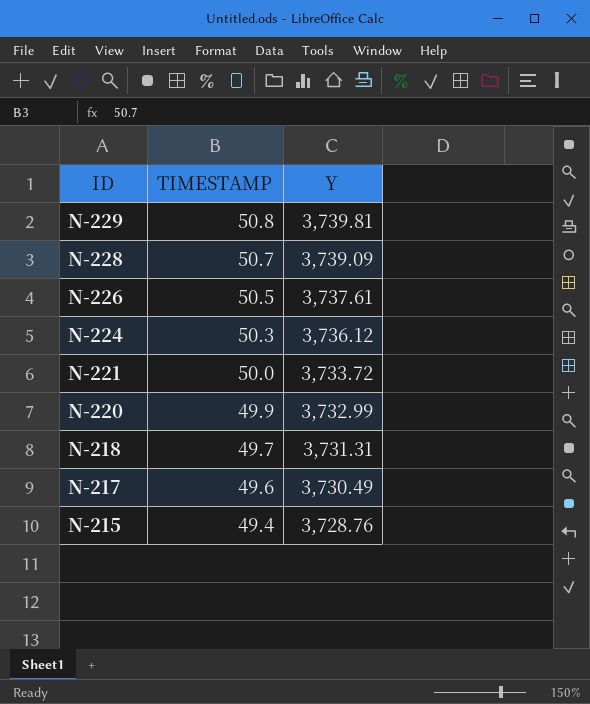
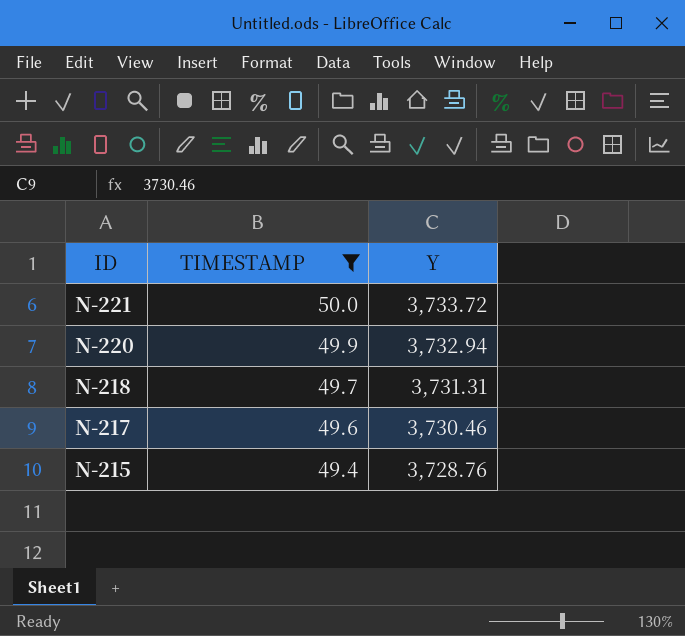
filter: none -> TIMESTAMP <= 50.0
N-220 | Y: 3,732.99 -> 3,732.94
N-217 | Y: 3,730.49 -> 3,730.46

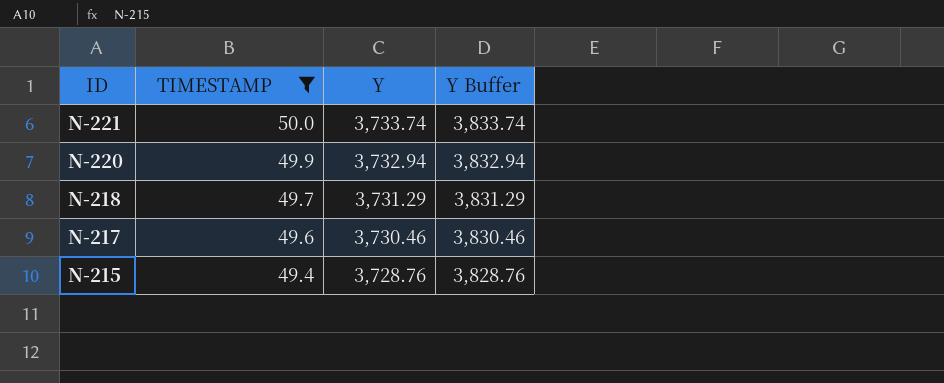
column Y Buffer | formula: none -> [Y] + 100
N-221 | Y: 3,733.72 -> 3,733.74
N-218 | Y: 3,731.31 -> 3,731.29

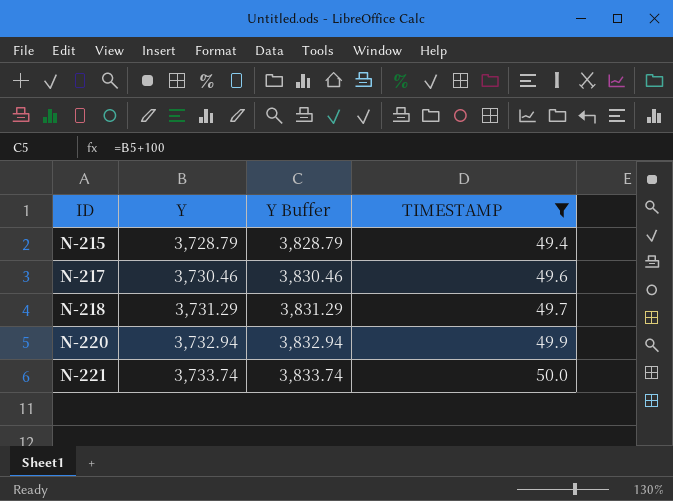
row order: ID descending -> ID ascending
column TIMESTAMP | position: 2 -> 4
N-215 | Y: 3,728.76 -> 3,728.79
N-215 | Y Buffer: 3,828.76 -> 3,828.79

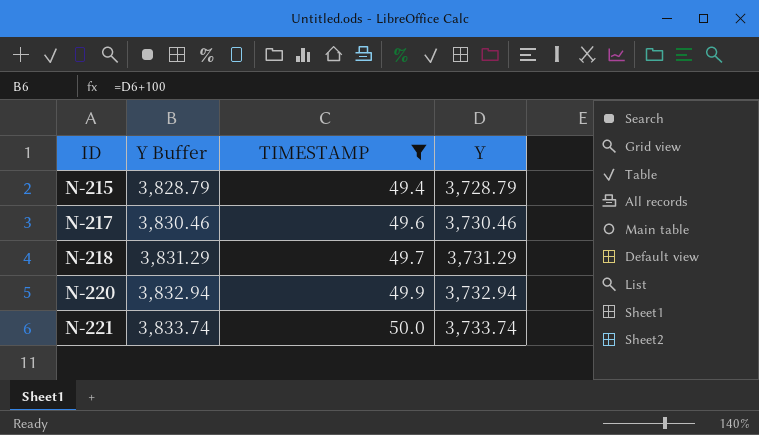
column Y | position: 2 -> 4

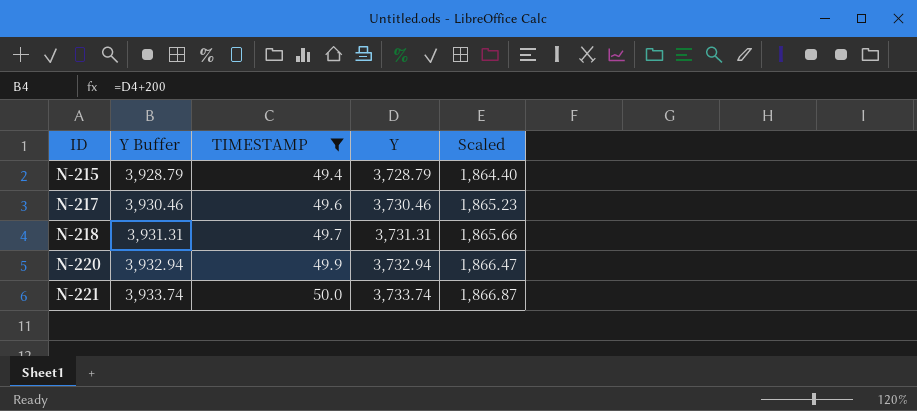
column Y Buffer | formula: [Y] + 100 -> [Y] + 200
column Scaled | formula: none -> [Y] * 0.5
N-218 | Y: 3,731.29 -> 3,731.31

